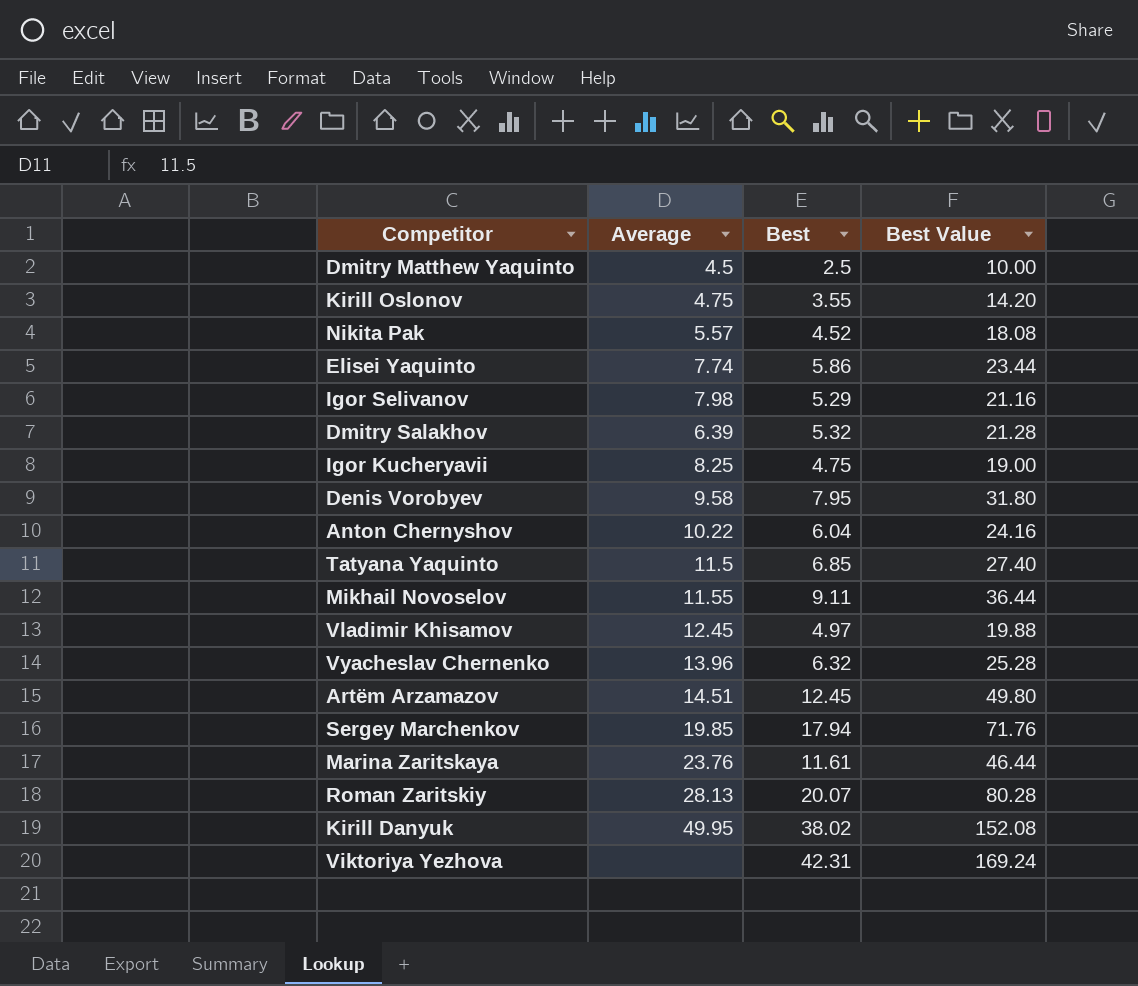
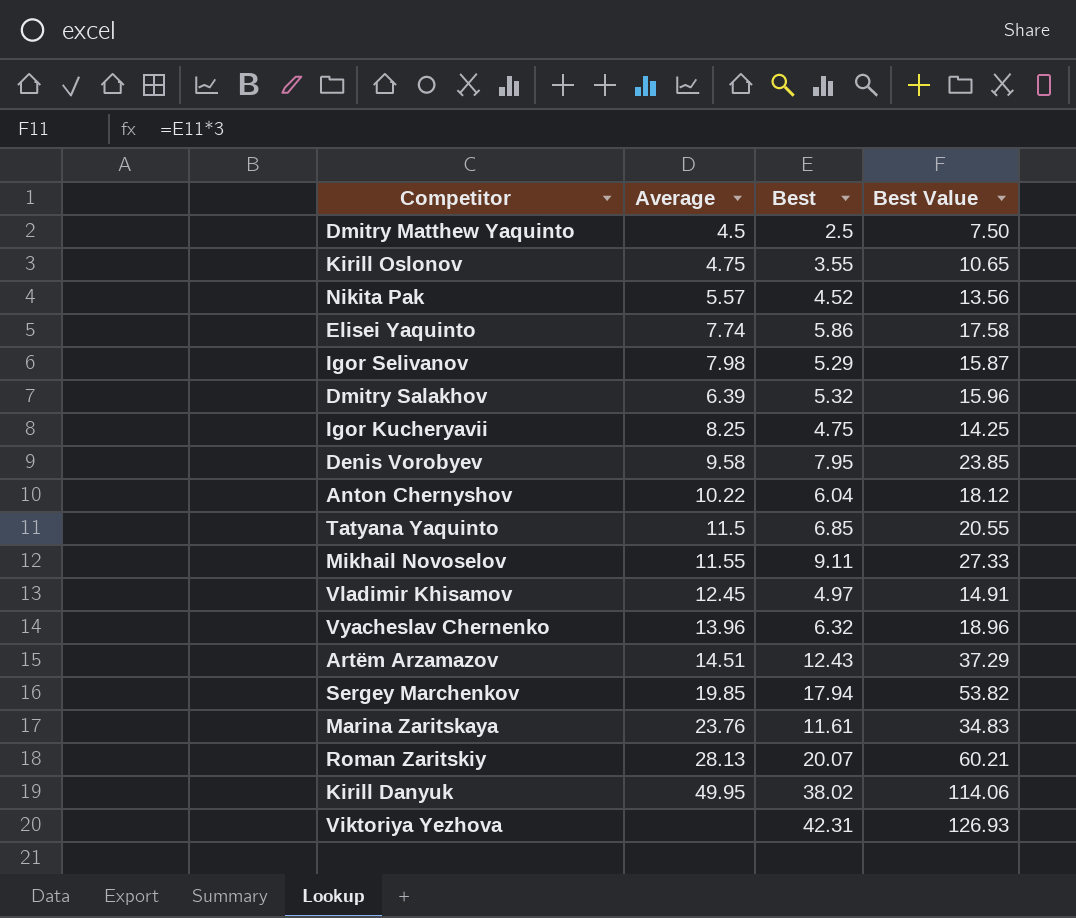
column Best Value | formula: [Best] * 4 -> [Best] * 3
Artëm Arzamazov | Best: 12.45 -> 12.43

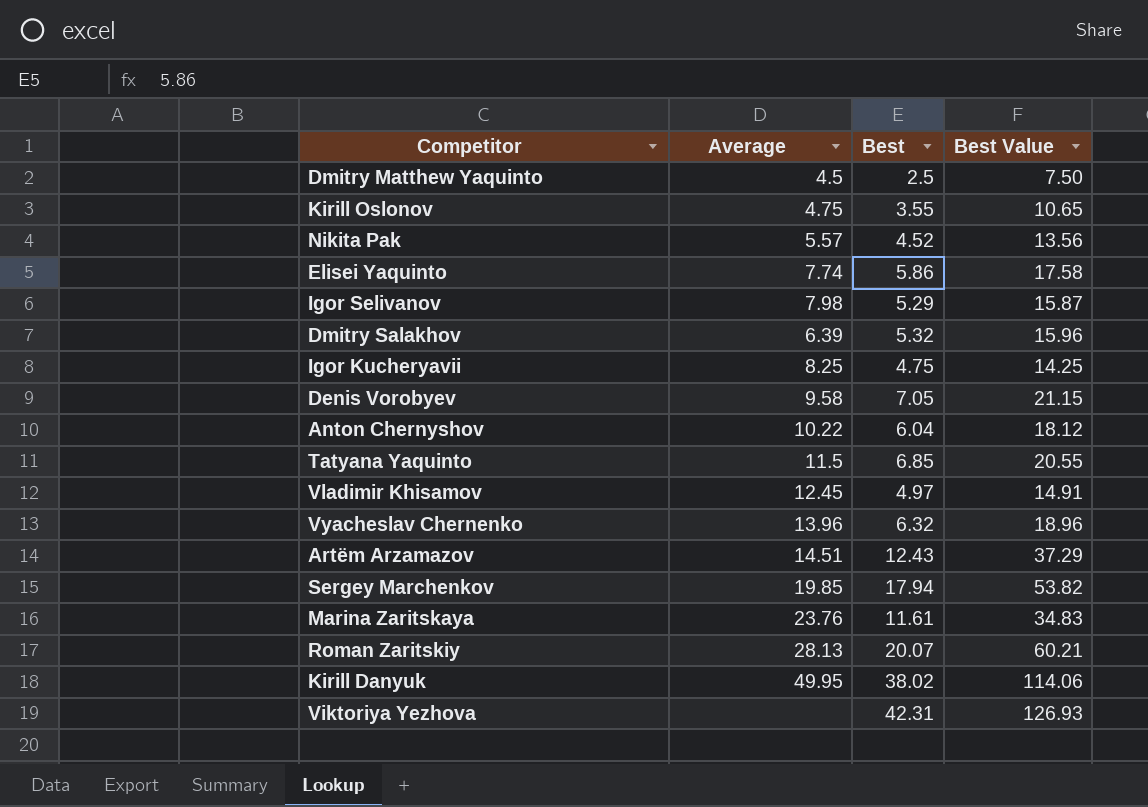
row Mikhail Novoselov: 11.55 | 9.11 | 27.33 -> none
Denis Vorobyev | Best: 7.95 -> 7.05
Denis Vorobyev | Best Value: 23.85 -> 21.15

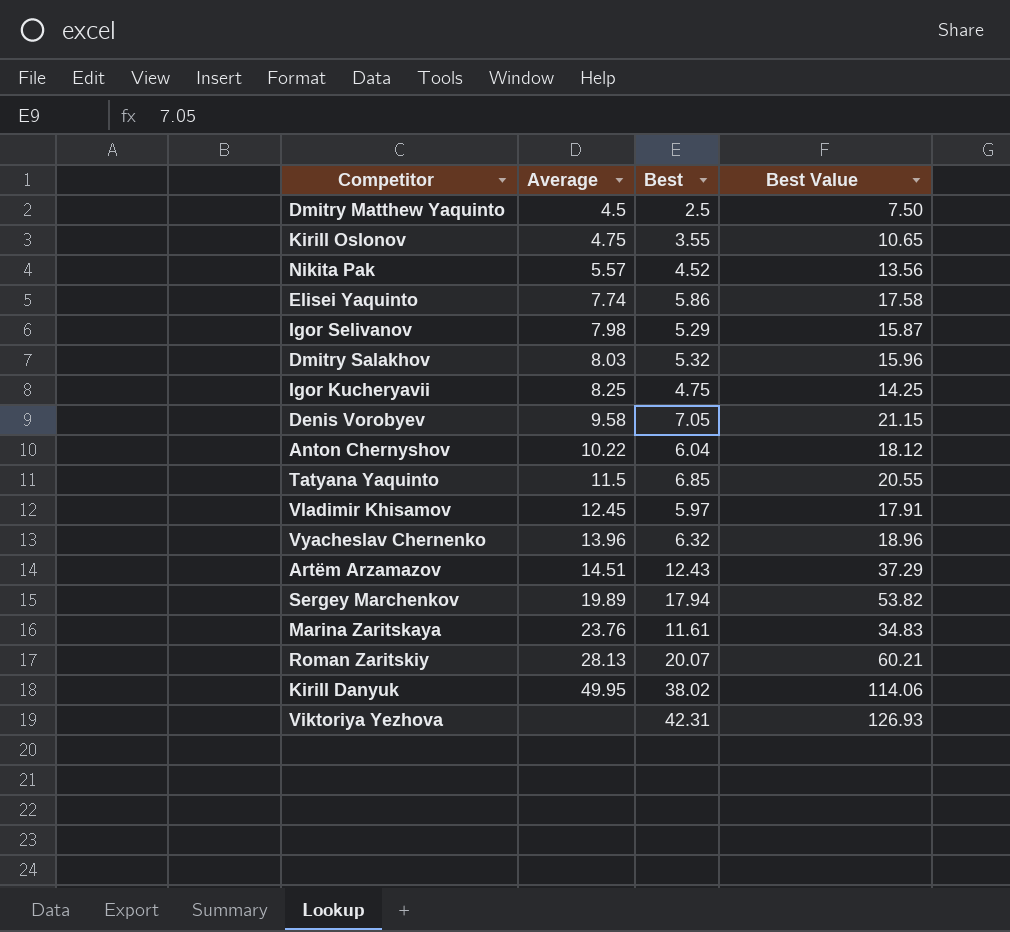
Dmitry Salakhov | Average: 6.39 -> 8.03
Vladimir Khisamov | Best: 4.97 -> 5.97
Vladimir Khisamov | Best Value: 14.91 -> 17.91
Sergey Marchenkov | Average: 19.85 -> 19.89

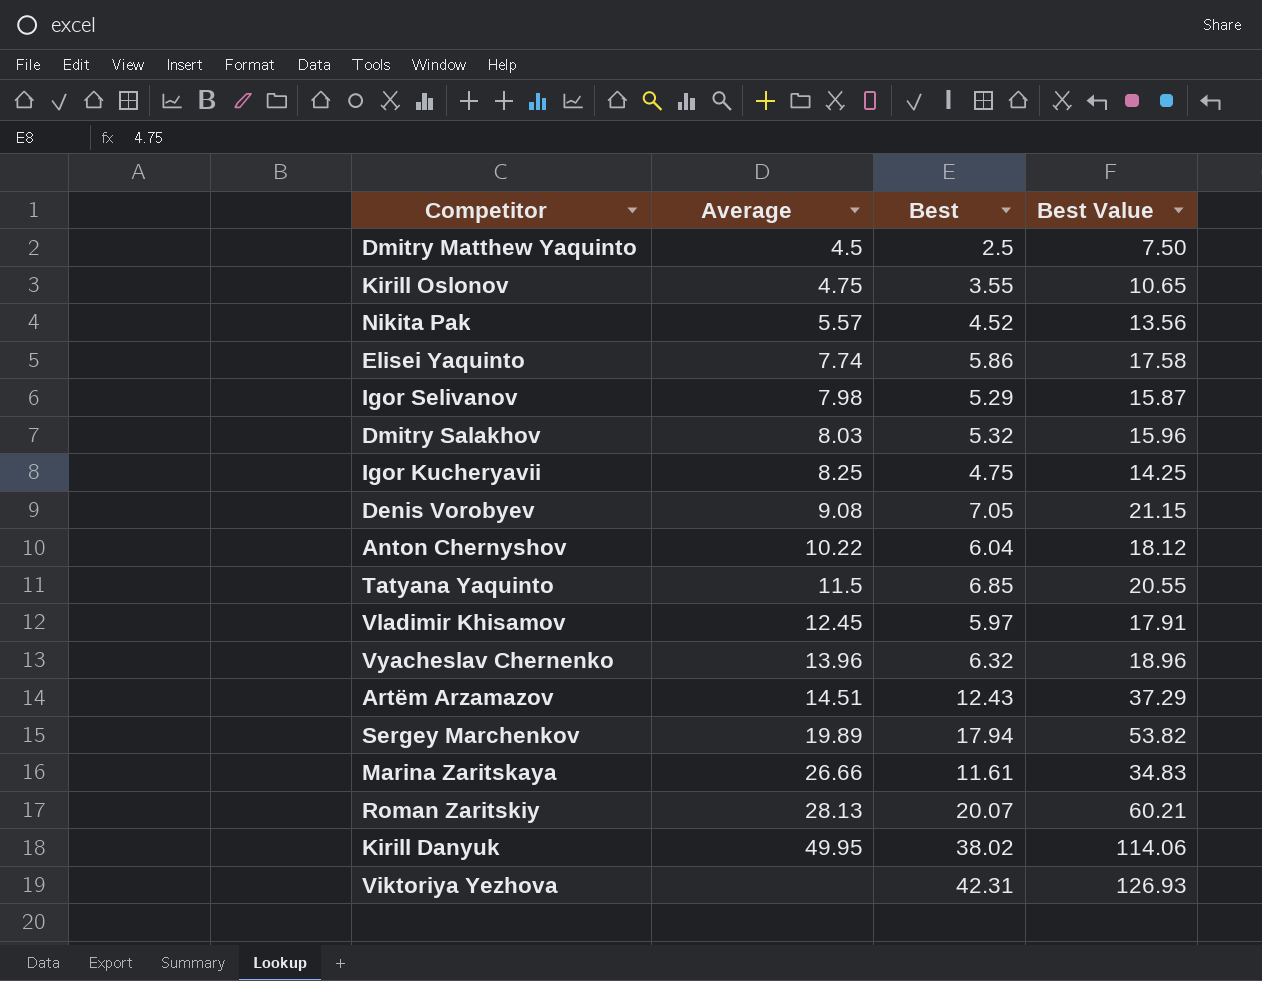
Denis Vorobyev | Average: 9.58 -> 9.08
Marina Zaritskaya | Average: 23.76 -> 26.66

